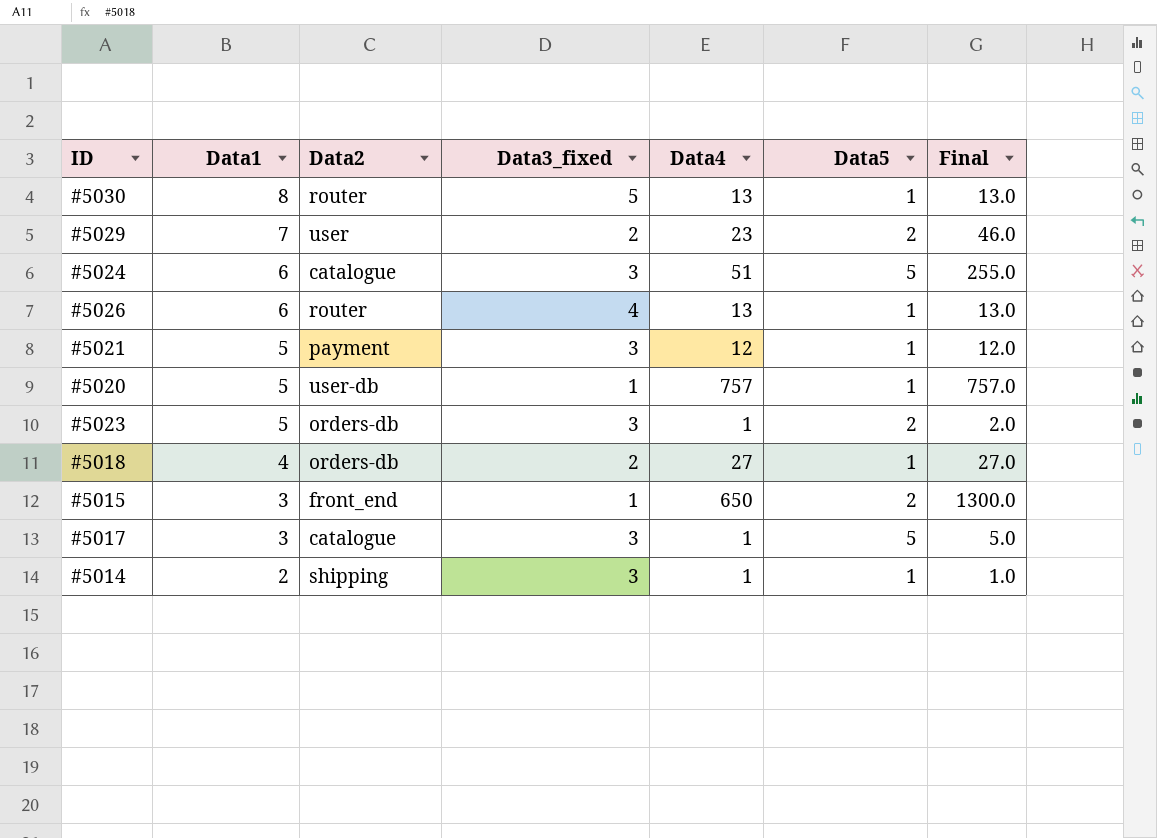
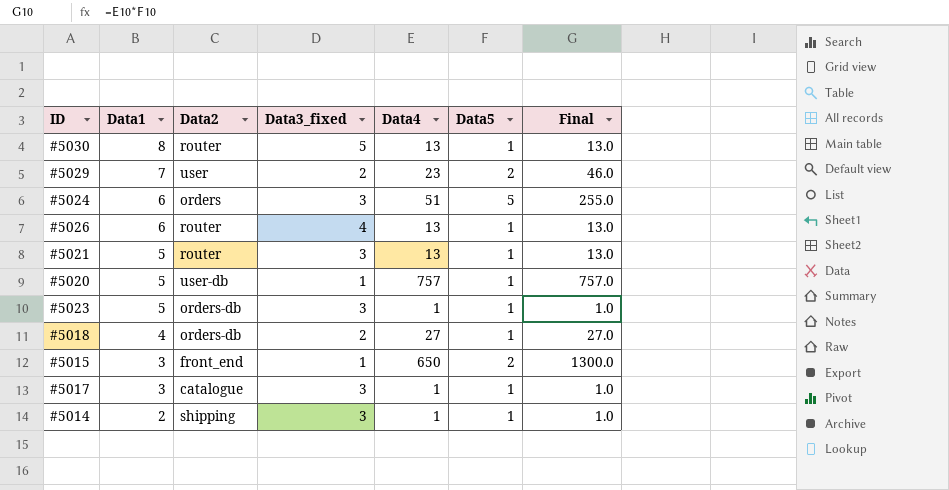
#5024 | Data2: catalogue -> orders
#5021 | Data2: payment -> router
#5021 | Data4: 12 -> 13
#5021 | Final: 12.0 -> 13.0
#5023 | Data5: 2 -> 1
#5023 | Final: 2.0 -> 1.0
#5017 | Data5: 5 -> 1
#5017 | Final: 5.0 -> 1.0

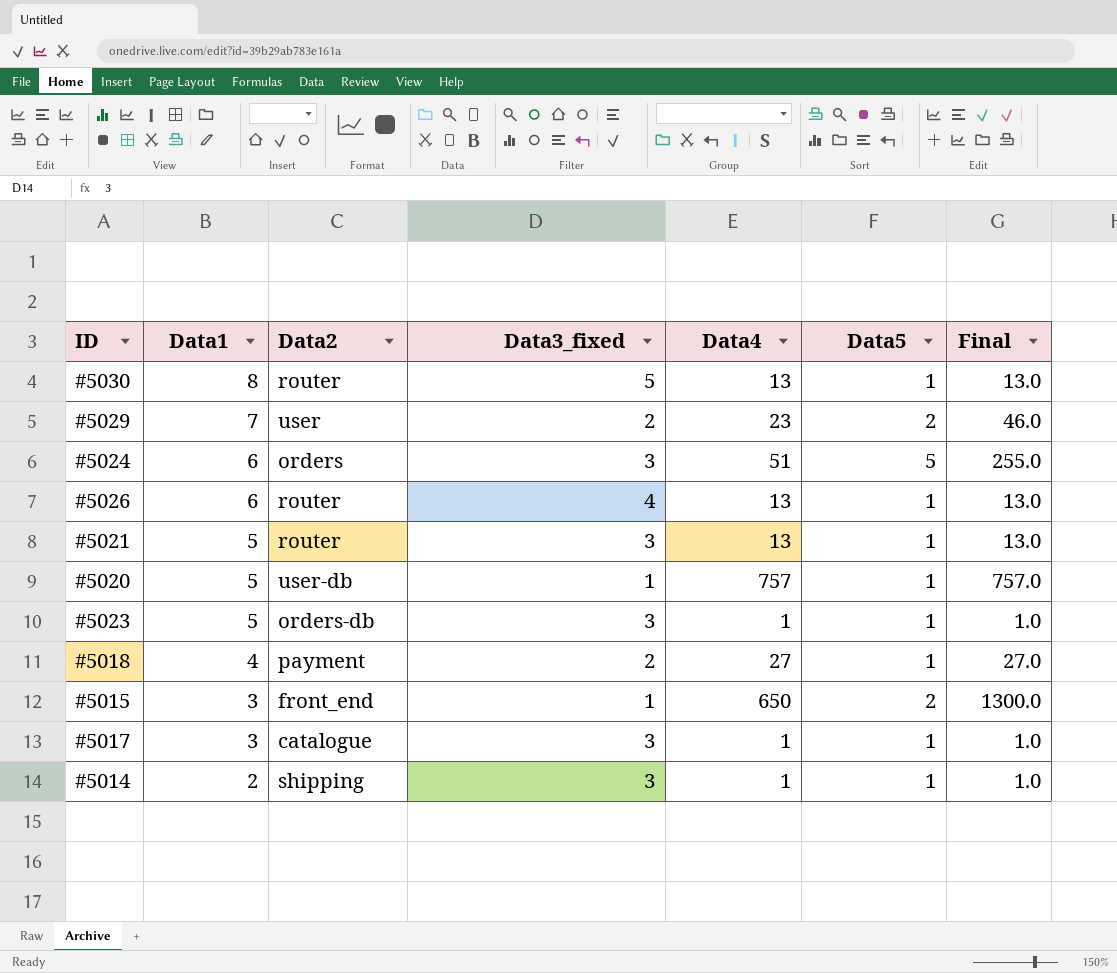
#5018 | Data2: orders-db -> payment

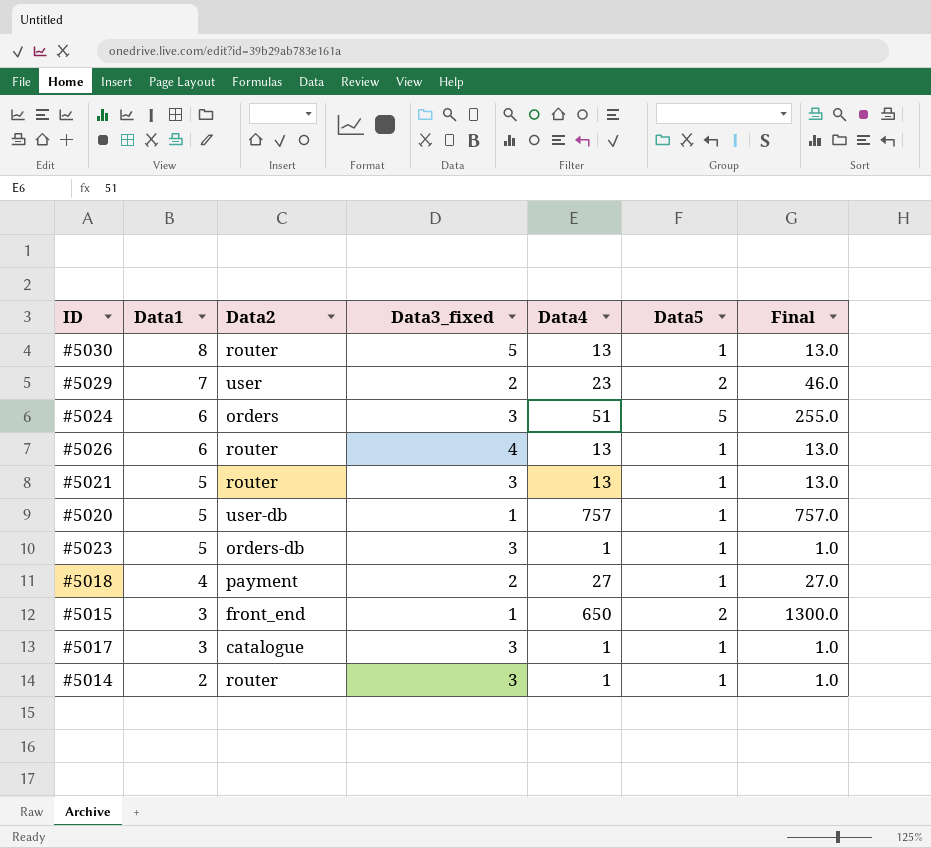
#5014 | Data2: shipping -> router

